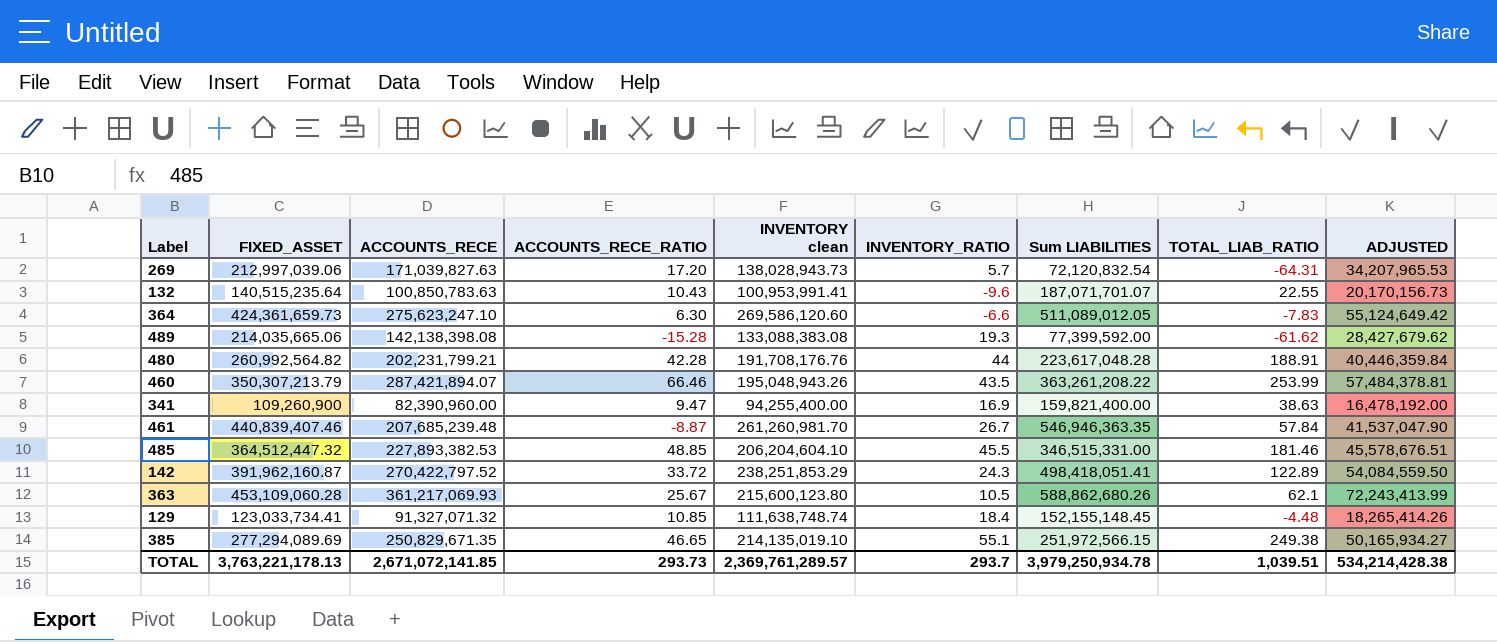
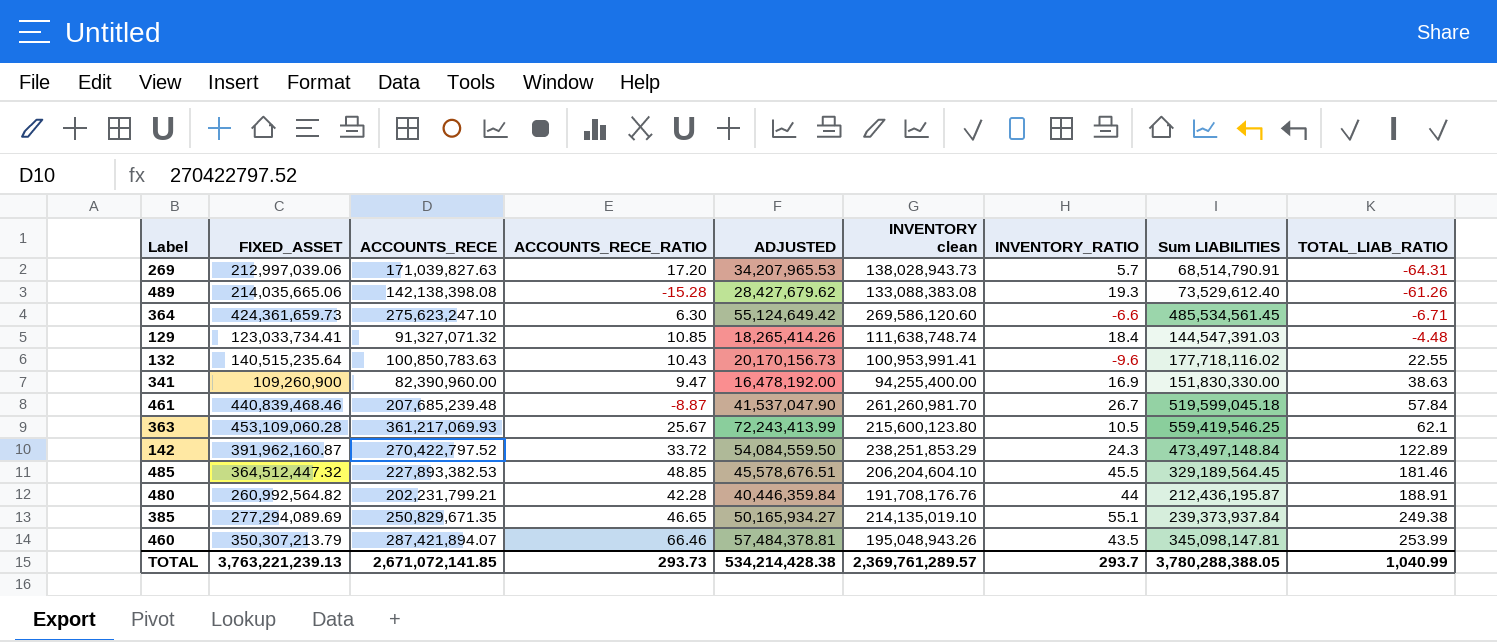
row order: none -> TOTAL_LIAB_RATIO ascending
column ADJUSTED | position: 9 -> 5
269 | Sum LIABILITIES: 72,120,832.54 -> 68,514,790.91
489 | Sum LIABILITIES: 77,399,592.00 -> 73,529,612.40
489 | TOTAL_LIAB_RATIO: -61.62 -> -61.26
364 | Sum LIABILITIES: 511,089,012.05 -> 485,534,561.45
364 | TOTAL_LIAB_RATIO: -7.83 -> -6.71
129 | Sum LIABILITIES: 152,155,148.45 -> 144,547,391.03
132 | Sum LIABILITIES: 187,071,701.07 -> 177,718,116.02
341 | Sum LIABILITIES: 159,821,400.00 -> 151,830,330.00
461 | FIXED_ASSET: 440,839,407.46 -> 440,839,468.46
461 | Sum LIABILITIES: 546,946,363.35 -> 519,599,045.18
363 | Sum LIABILITIES: 588,862,680.26 -> 559,419,546.25
142 | Sum LIABILITIES: 498,418,051.41 -> 473,497,148.84
485 | Sum LIABILITIES: 346,515,331.00 -> 329,189,564.45
480 | Sum LIABILITIES: 223,617,048.28 -> 212,436,195.87
385 | Sum LIABILITIES: 251,972,566.15 -> 239,373,937.84
460 | Sum LIABILITIES: 363,261,208.22 -> 345,098,147.81
TOTAL | FIXED_ASSET: 3,763,221,178.13 -> 3,763,221,239.13
TOTAL | Sum LIABILITIES: 3,979,250,934.78 -> 3,780,288,388.05
TOTAL | TOTAL_LIAB_RATIO: 1,039.51 -> 1,040.99

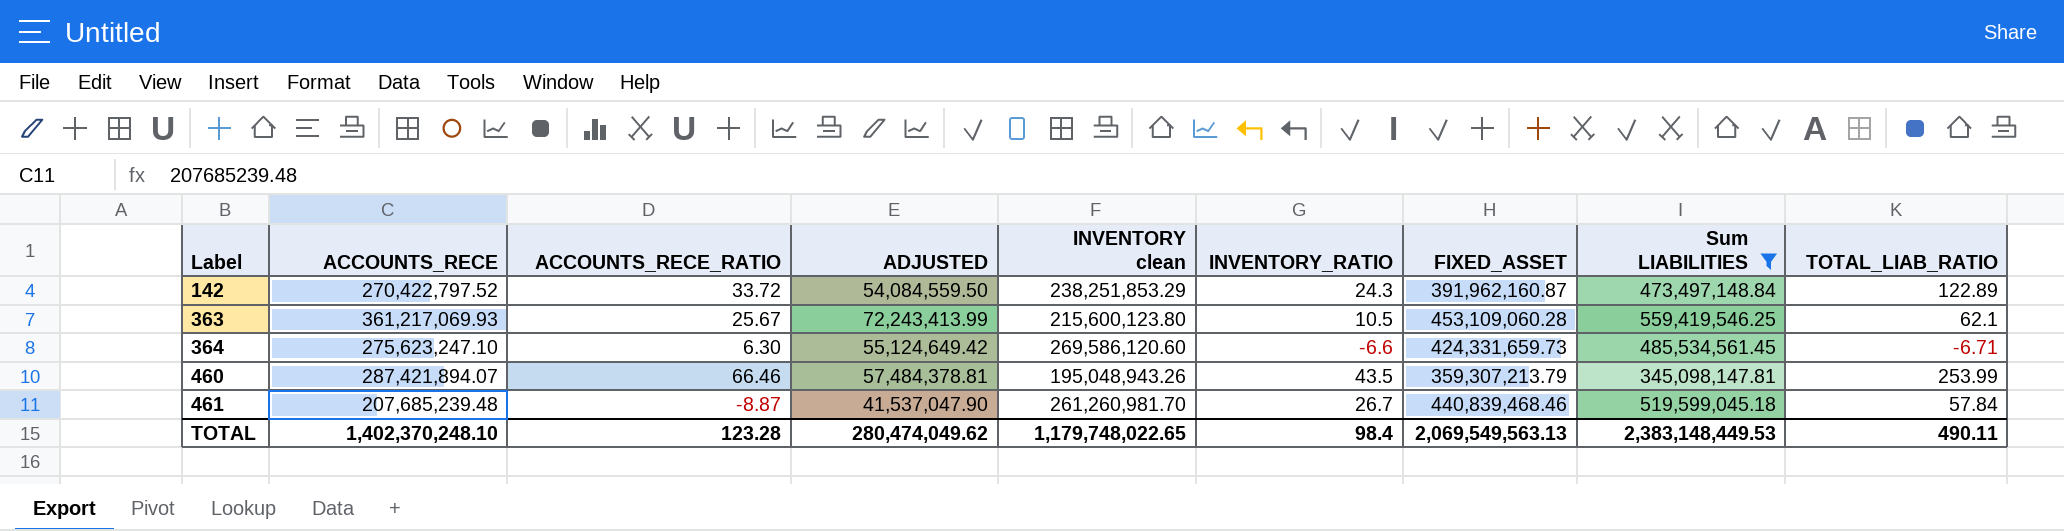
filter: none -> Sum LIABILITIES >= 345,098,147.81
row order: TOTAL_LIAB_RATIO ascending -> Label ascending
column FIXED_ASSET | position: 2 -> 7
364 | FIXED_ASSET: 424,361,659.73 -> 424,331,659.73
460 | FIXED_ASSET: 350,307,213.79 -> 359,307,213.79
TOTAL | ACCOUNTS_RECE: 2,671,072,141.85 -> 1,402,370,248.10
TOTAL | ACCOUNTS_RECE_RATIO: 293.73 -> 123.28
TOTAL | ADJUSTED: 534,214,428.38 -> 280,474,049.62
TOTAL | INVENTORY clean: 2,369,761,289.57 -> 1,179,748,022.65
TOTAL | INVENTORY_RATIO: 293.7 -> 98.4
TOTAL | FIXED_ASSET: 3,763,221,239.13 -> 2,069,549,563.13
TOTAL | Sum LIABILITIES: 3,780,288,388.05 -> 2,383,148,449.53
TOTAL | TOTAL_LIAB_RATIO: 1,040.99 -> 490.11

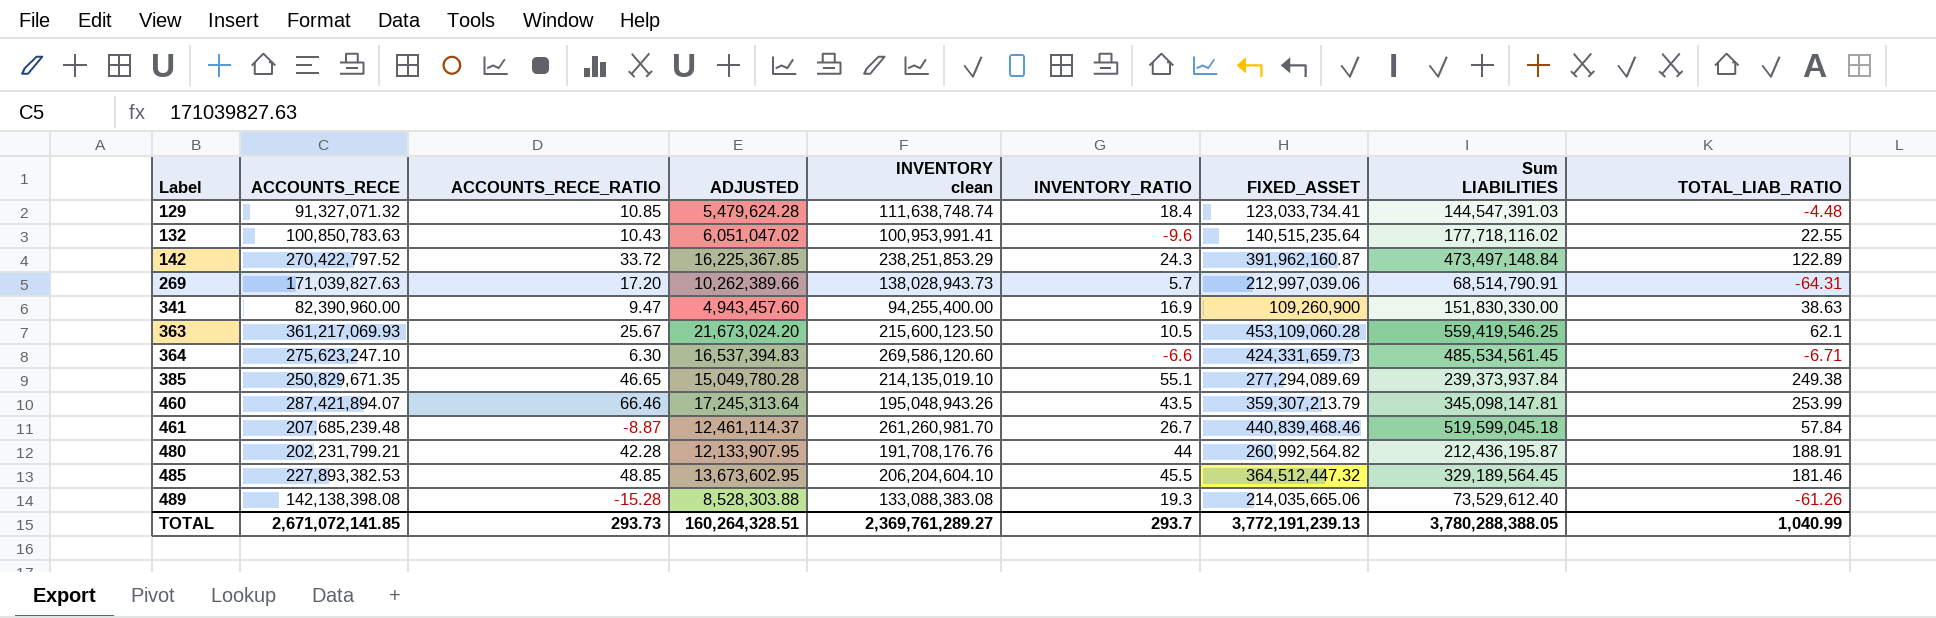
filter: Sum LIABILITIES >= 345,098,147.81 -> none
column ADJUSTED | formula: [ACCOUNTS_RECE] * 0.2 -> [ACCOUNTS_RECE] * 0.06
363 | INVENTORY clean: 215,600,123.80 -> 215,600,123.50
TOTAL | ACCOUNTS_RECE: 1,402,370,248.10 -> 2,671,072,141.85
TOTAL | ACCOUNTS_RECE_RATIO: 123.28 -> 293.73
TOTAL | ADJUSTED: 280,474,049.62 -> 160,264,328.51
TOTAL | INVENTORY clean: 1,179,748,022.65 -> 2,369,761,289.27
TOTAL | INVENTORY_RATIO: 98.4 -> 293.7
TOTAL | FIXED_ASSET: 2,069,549,563.13 -> 3,772,191,239.13
TOTAL | Sum LIABILITIES: 2,383,148,449.53 -> 3,780,288,388.05
TOTAL | TOTAL_LIAB_RATIO: 490.11 -> 1,040.99

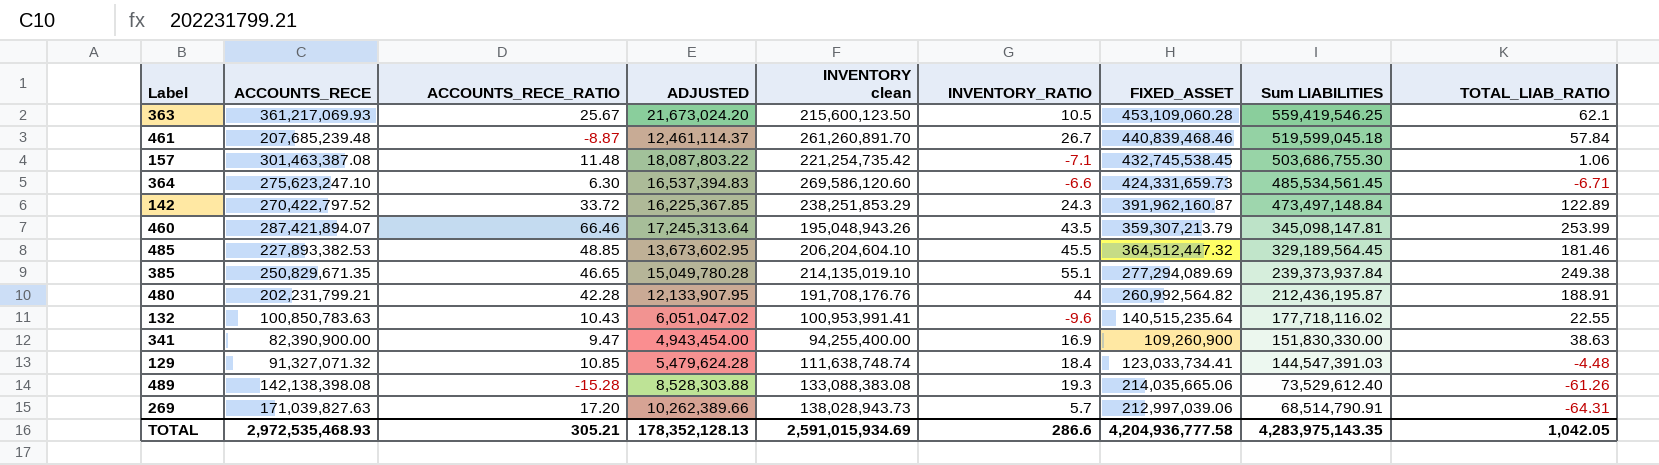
row order: Label ascending -> Sum LIABILITIES descending
461 | INVENTORY clean: 261,260,981.70 -> 261,260,891.70
row 157: none -> 301,463,387.08 | 11.48 | 18,087,803.22 | 221,254,735.42 | -7.1 | 432,745,538.45 | 503,686,755.30 | 1.06
341 | ACCOUNTS_RECE: 82,390,960.00 -> 82,390,900.00
341 | ADJUSTED: 4,943,457.60 -> 4,943,454.00
TOTAL | ACCOUNTS_RECE: 2,671,072,141.85 -> 2,972,535,468.93
TOTAL | ACCOUNTS_RECE_RATIO: 293.73 -> 305.21
TOTAL | ADJUSTED: 160,264,328.51 -> 178,352,128.13
TOTAL | INVENTORY clean: 2,369,761,289.27 -> 2,591,015,934.69
TOTAL | INVENTORY_RATIO: 293.7 -> 286.6
TOTAL | FIXED_ASSET: 3,772,191,239.13 -> 4,204,936,777.58
TOTAL | Sum LIABILITIES: 3,780,288,388.05 -> 4,283,975,143.35
TOTAL | TOTAL_LIAB_RATIO: 1,040.99 -> 1,042.05

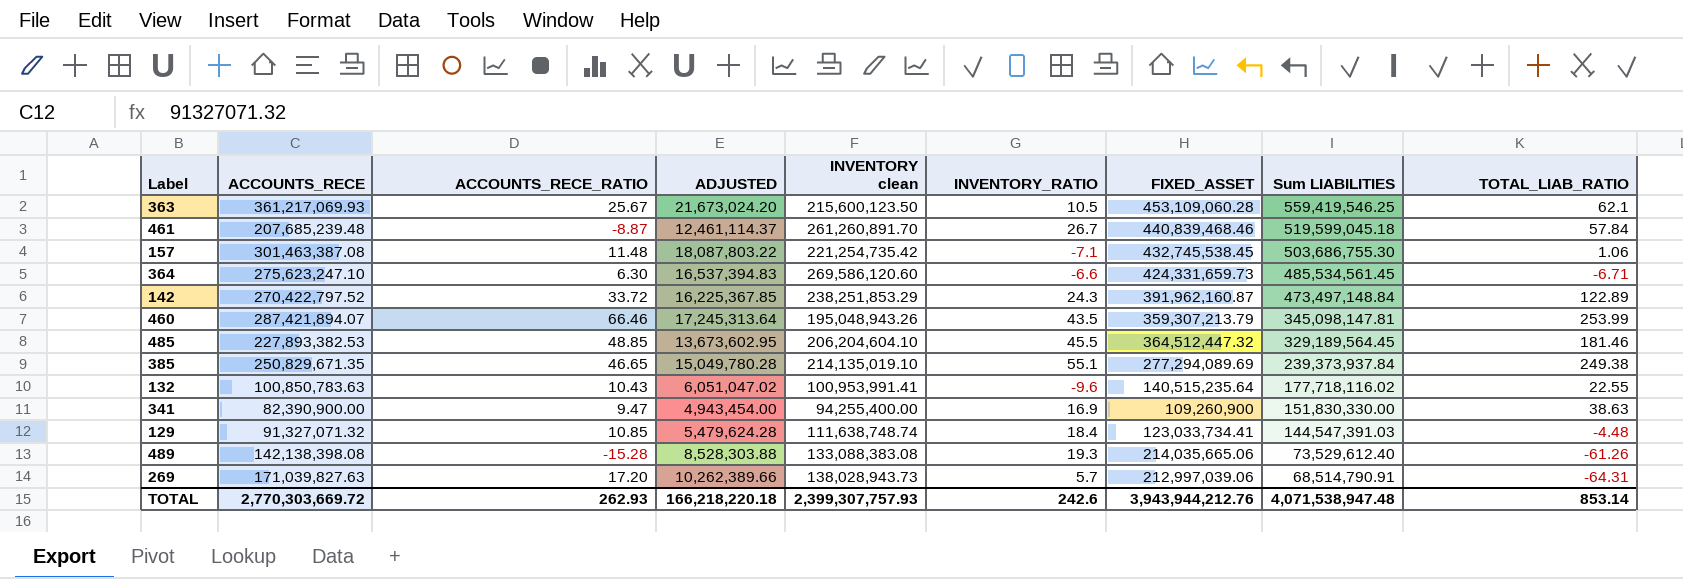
row 480: 202,231,799.21 | 42.28 | 12,133,907.95 | 191,708,176.76 | 44 | 260,992,564.82 | 212,436,195.87 | 188.91 -> none
TOTAL | ACCOUNTS_RECE: 2,972,535,468.93 -> 2,770,303,669.72
TOTAL | ACCOUNTS_RECE_RATIO: 305.21 -> 262.93
TOTAL | ADJUSTED: 178,352,128.13 -> 166,218,220.18
TOTAL | INVENTORY clean: 2,591,015,934.69 -> 2,399,307,757.93
TOTAL | INVENTORY_RATIO: 286.6 -> 242.6
TOTAL | FIXED_ASSET: 4,204,936,777.58 -> 3,943,944,212.76
TOTAL | Sum LIABILITIES: 4,283,975,143.35 -> 4,071,538,947.48
TOTAL | TOTAL_LIAB_RATIO: 1,042.05 -> 853.14

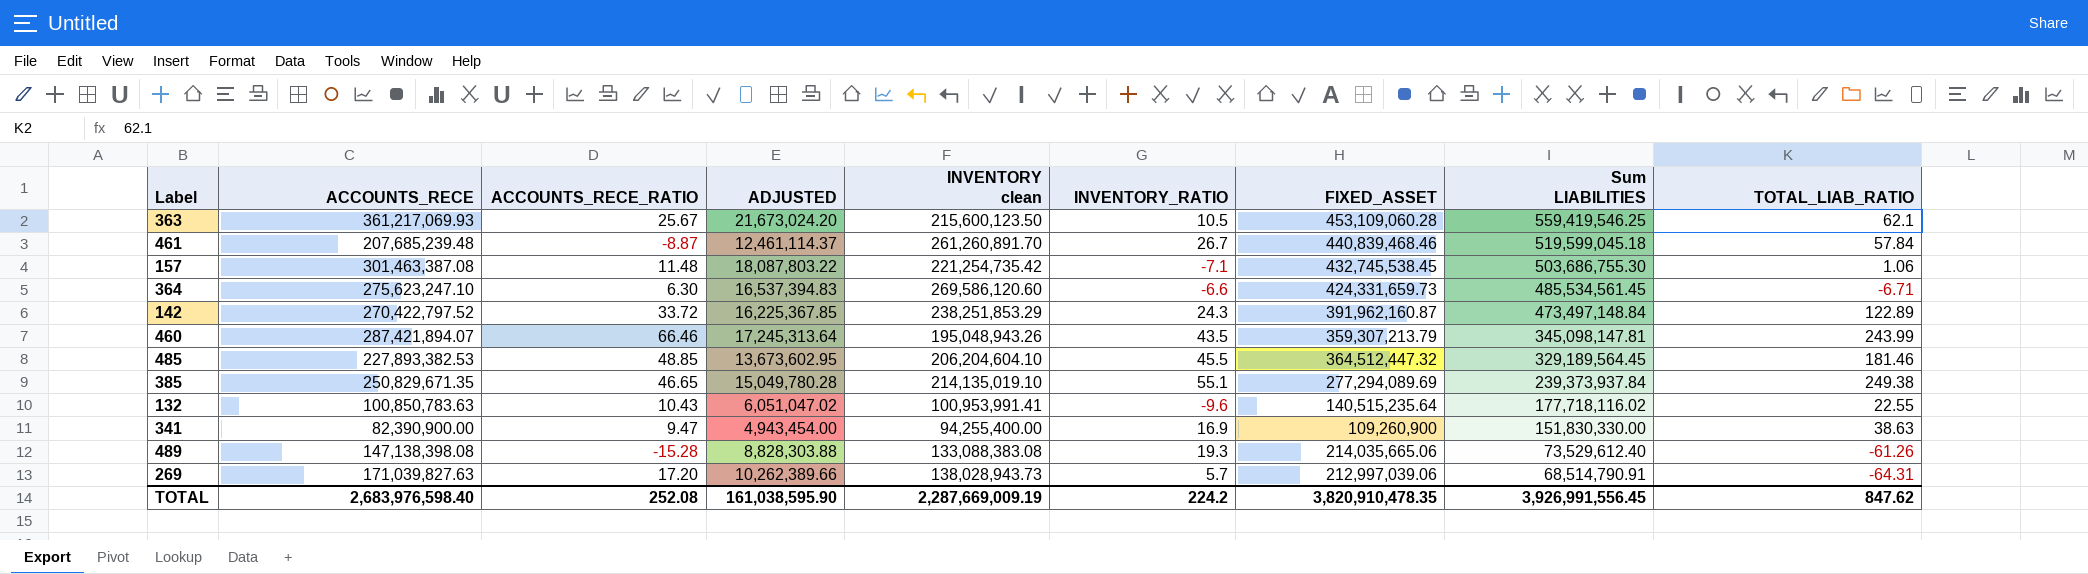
row 129: 91,327,071.32 | 10.85 | 5,479,624.28 | 111,638,748.74 | 18.4 | 123,033,734.41 | 144,547,391.03 | -4.48 -> none
460 | TOTAL_LIAB_RATIO: 253.99 -> 243.99
489 | ACCOUNTS_RECE: 142,138,398.08 -> 147,138,398.08
489 | ADJUSTED: 8,528,303.88 -> 8,828,303.88
TOTAL | ACCOUNTS_RECE: 2,770,303,669.72 -> 2,683,976,598.40
TOTAL | ACCOUNTS_RECE_RATIO: 262.93 -> 252.08
TOTAL | ADJUSTED: 166,218,220.18 -> 161,038,595.90
TOTAL | INVENTORY clean: 2,399,307,757.93 -> 2,287,669,009.19
TOTAL | INVENTORY_RATIO: 242.6 -> 224.2
TOTAL | FIXED_ASSET: 3,943,944,212.76 -> 3,820,910,478.35
TOTAL | Sum LIABILITIES: 4,071,538,947.48 -> 3,926,991,556.45
TOTAL | TOTAL_LIAB_RATIO: 853.14 -> 847.62

